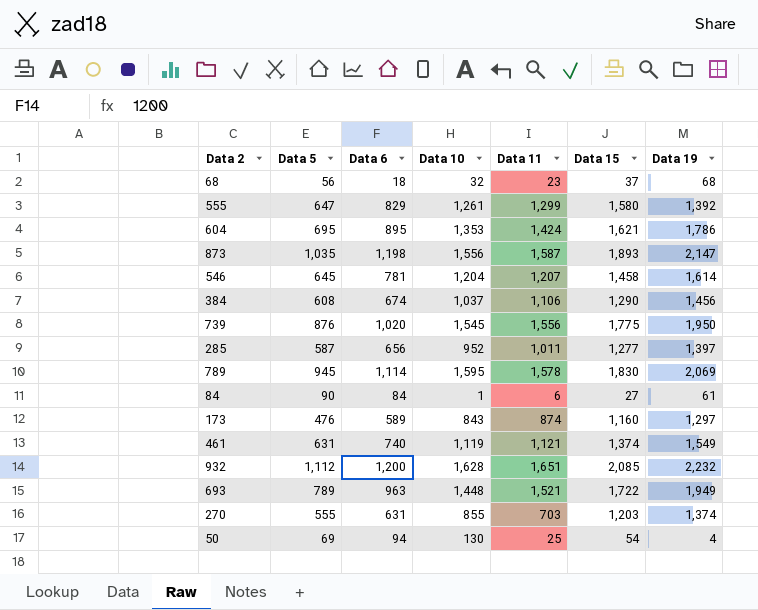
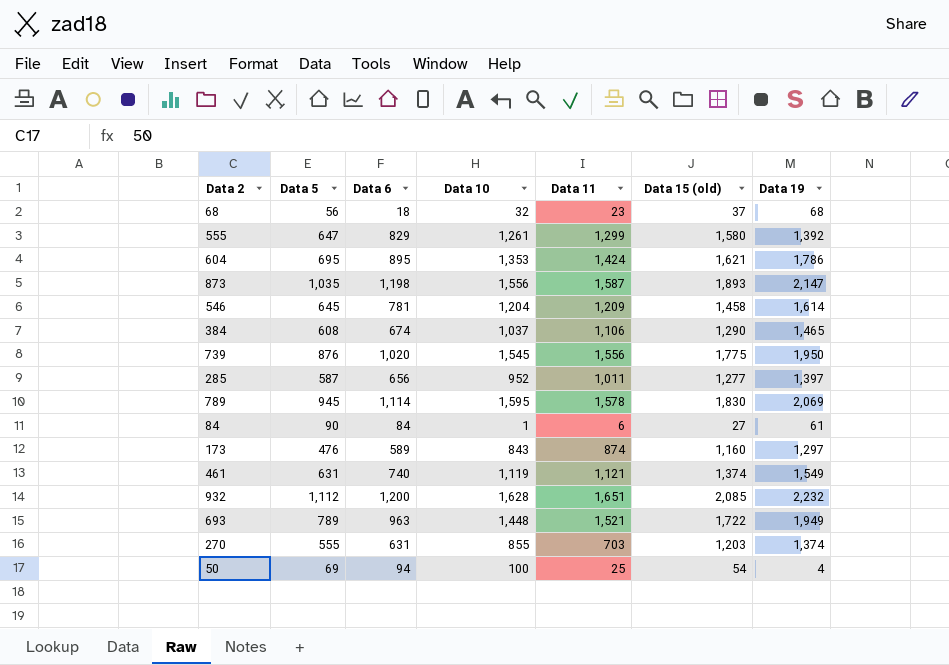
column name: Data 15 -> Data 15 (old)
546 | Data 11: 1,207 -> 1,209
384 | Data 19: 1,456 -> 1,465
50 | Data 10: 130 -> 100

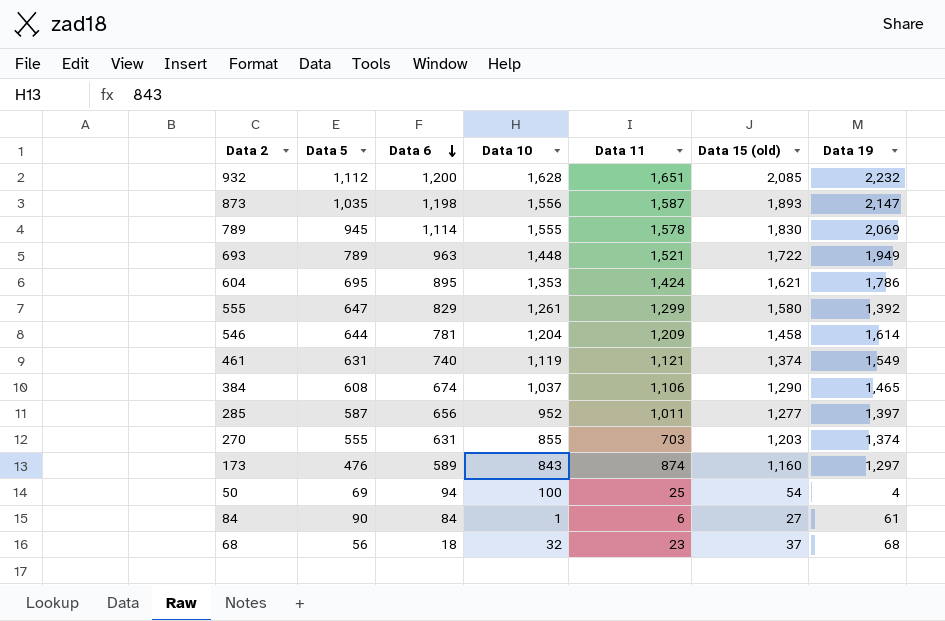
row order: none -> Data 6 descending
row 739: 876 | 1,020 | 1,545 | 1,556 | 1,775 | 1,950 -> none
789 | Data 10: 1,595 -> 1,555
546 | Data 5: 645 -> 644

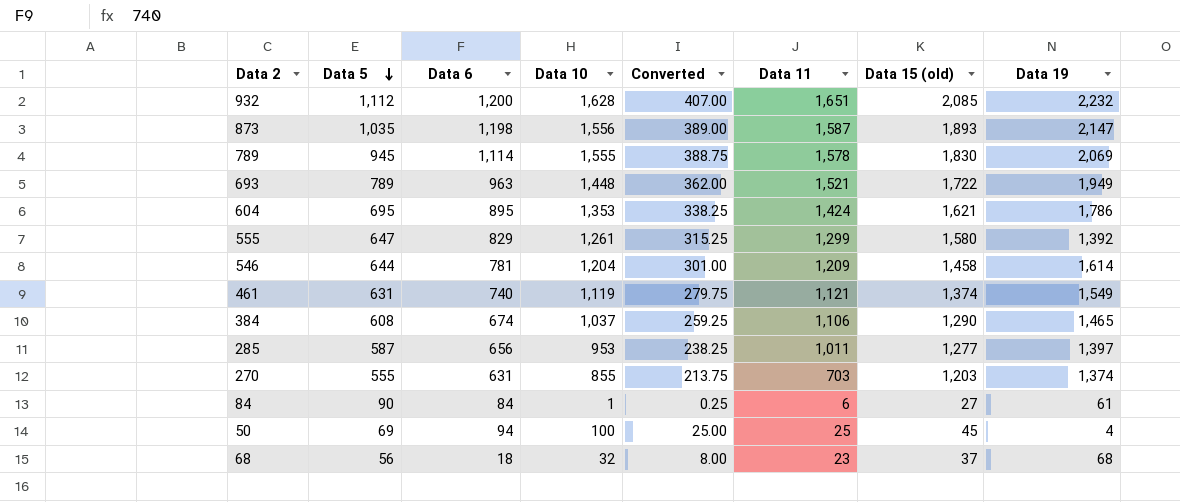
row order: Data 6 descending -> Data 5 descending
column Converted | formula: none -> [Data 10] * 0.25
row 173: 476 | 589 | 843 | 874 | 1,160 | 1,297 -> none
285 | Data 10: 952 -> 953
50 | Data 15 (old): 54 -> 45

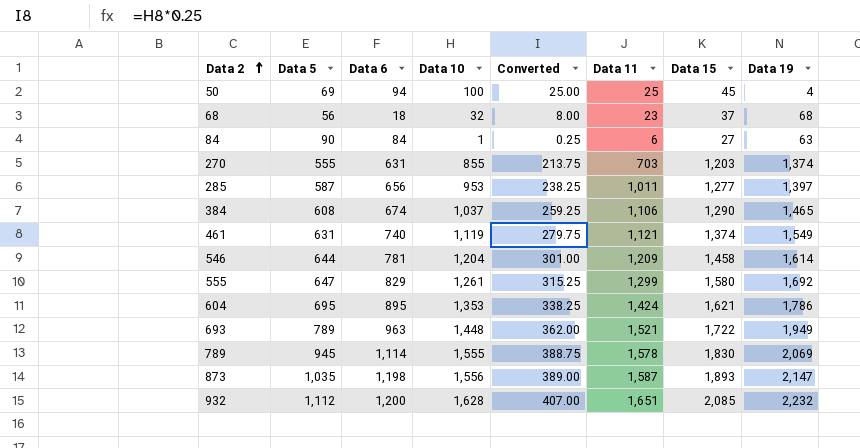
row order: Data 5 descending -> Data 2 ascending
column name: Data 15 (old) -> Data 15
84 | Data 19: 61 -> 63
555 | Data 19: 1,392 -> 1,692

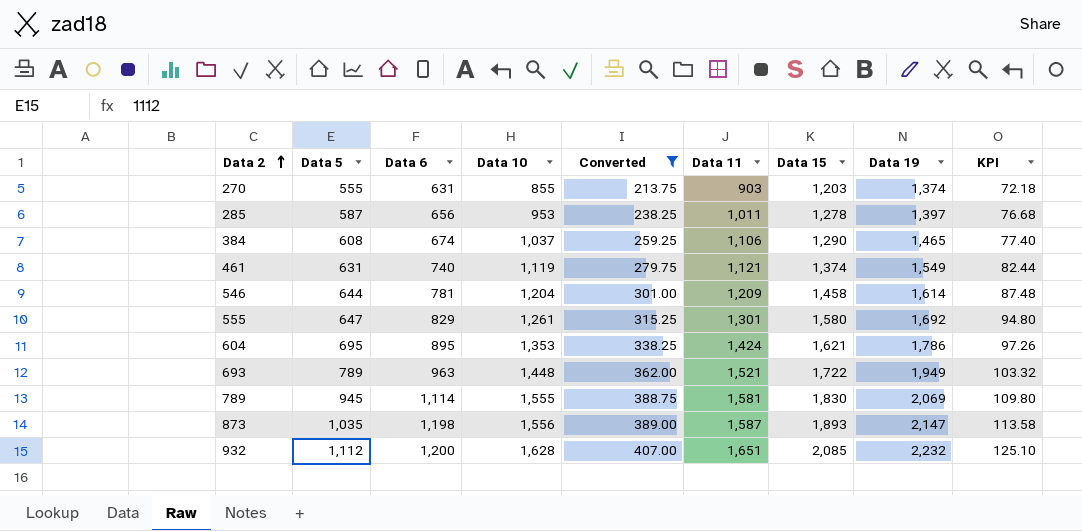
filter: none -> Converted >= 213.75
column KPI | formula: none -> [Data 15] * 0.06
270 | Data 11: 703 -> 903
285 | Data 15: 1,277 -> 1,278
555 | Data 11: 1,299 -> 1,301
789 | Data 11: 1,578 -> 1,581

